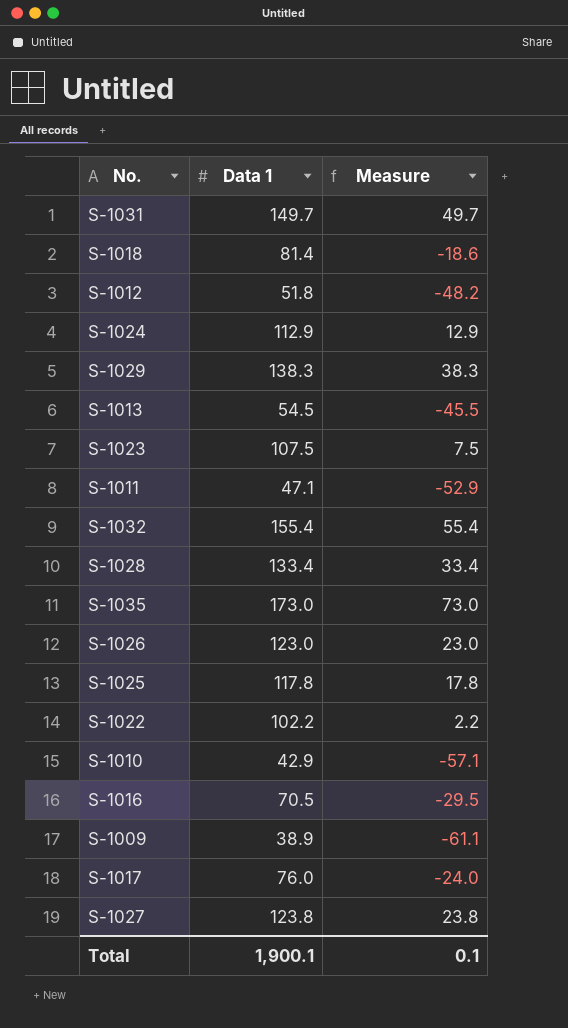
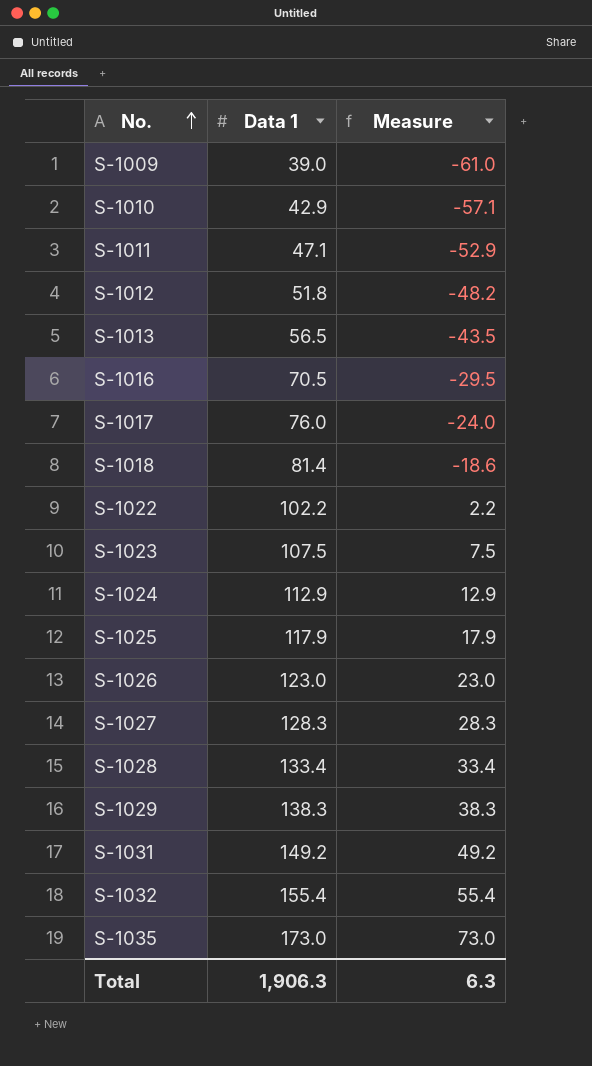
row order: none -> No. ascending
S-1009 | Data 1: 38.9 -> 39.0
S-1009 | Measure: -61.1 -> -61.0
S-1013 | Data 1: 54.5 -> 56.5
S-1013 | Measure: -45.5 -> -43.5
S-1025 | Data 1: 117.8 -> 117.9
S-1025 | Measure: 17.8 -> 17.9
S-1027 | Data 1: 123.8 -> 128.3
S-1027 | Measure: 23.8 -> 28.3
S-1031 | Data 1: 149.7 -> 149.2
S-1031 | Measure: 49.7 -> 49.2
Total | Data 1: 1,900.1 -> 1,906.3
Total | Measure: 0.1 -> 6.3

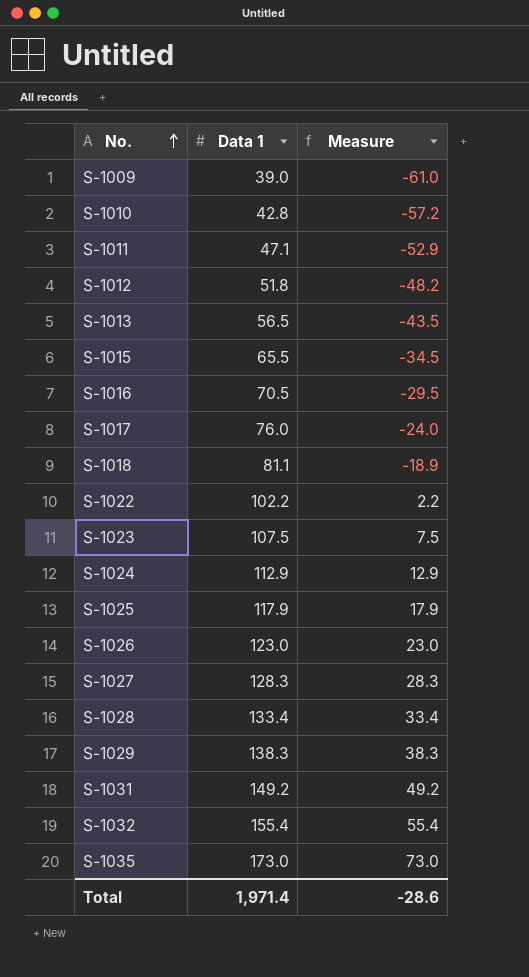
S-1010 | Data 1: 42.9 -> 42.8
S-1010 | Measure: -57.1 -> -57.2
row S-1015: none -> 65.5 | -34.5
S-1018 | Data 1: 81.4 -> 81.1
S-1018 | Measure: -18.6 -> -18.9
Total | Data 1: 1,906.3 -> 1,971.4
Total | Measure: 6.3 -> -28.6

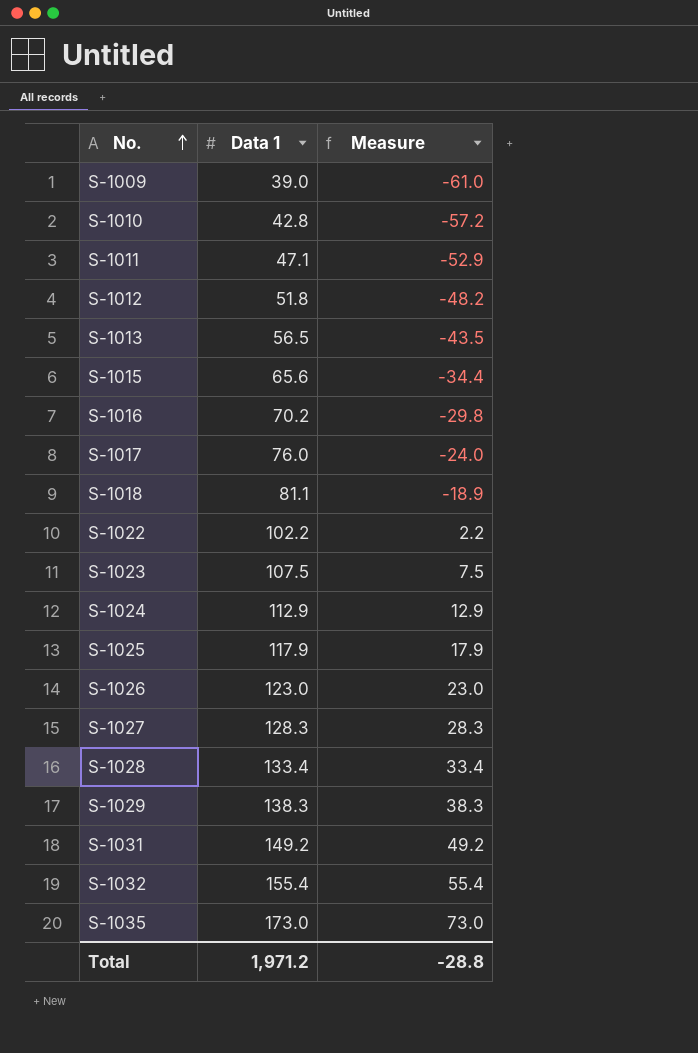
S-1015 | Data 1: 65.5 -> 65.6
S-1015 | Measure: -34.5 -> -34.4
S-1016 | Data 1: 70.5 -> 70.2
S-1016 | Measure: -29.5 -> -29.8
Total | Data 1: 1,971.4 -> 1,971.2
Total | Measure: -28.6 -> -28.8

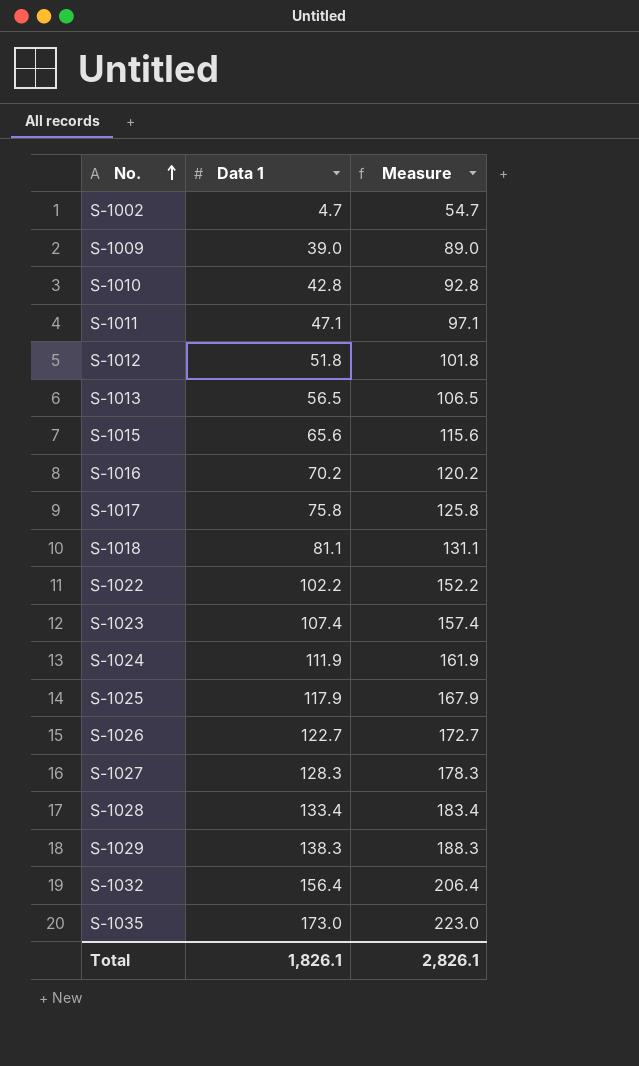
column Measure | formula: [Data 1] - 100 -> [Data 1] + 50
row S-1031: 149.2 | 49.2 -> none
row S-1002: none -> 4.7 | 54.7
S-1017 | Data 1: 76.0 -> 75.8
S-1023 | Data 1: 107.5 -> 107.4
S-1024 | Data 1: 112.9 -> 111.9
S-1026 | Data 1: 123.0 -> 122.7
S-1032 | Data 1: 155.4 -> 156.4
Total | Data 1: 1,971.2 -> 1,826.1
Total | Measure: -28.8 -> 2,826.1

